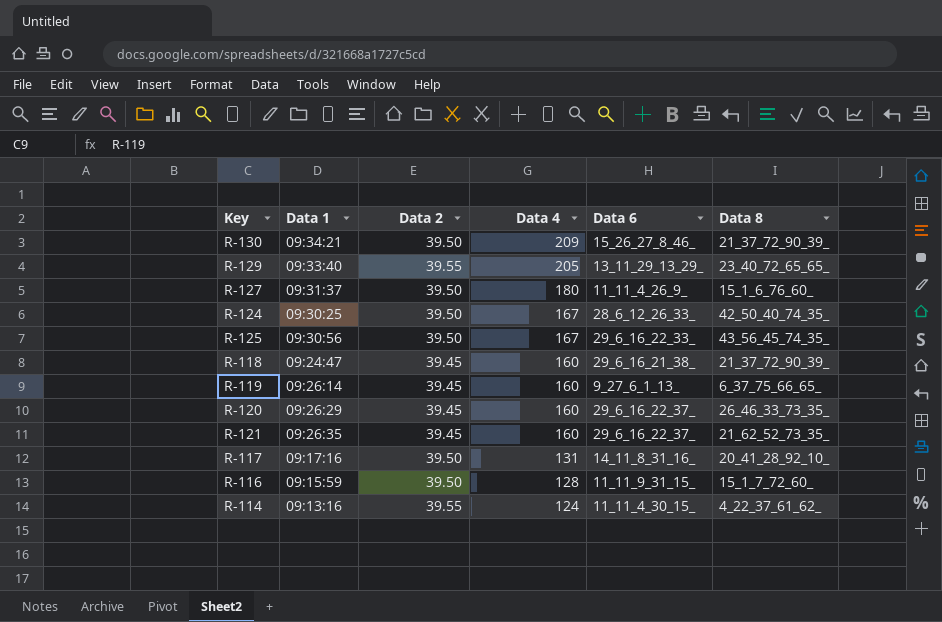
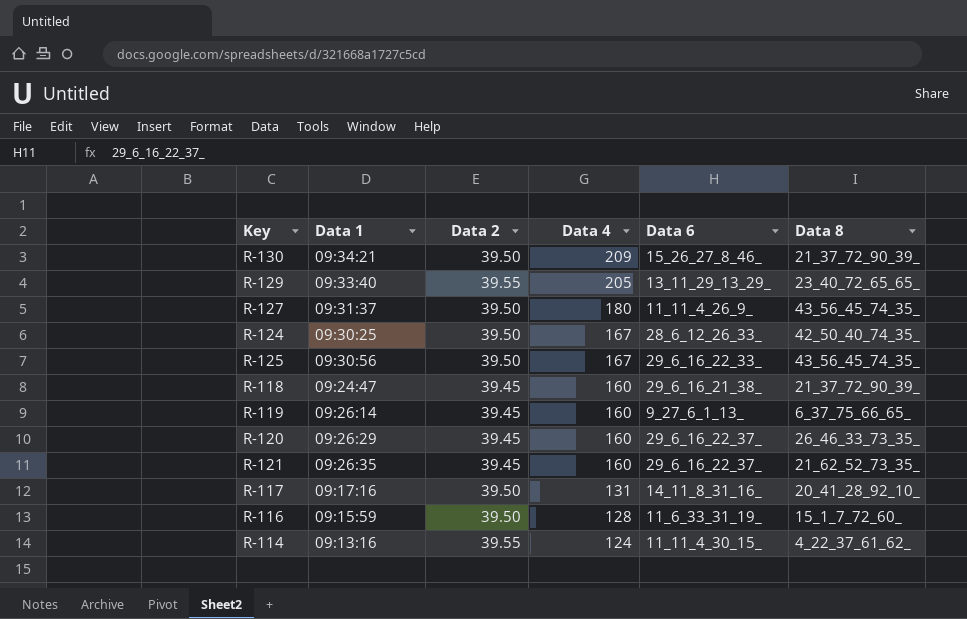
R-127 | Data 8: 15_1_6_76_60_ -> 43_56_45_74_35_
R-116 | Data 6: 11_11_9_31_15_ -> 11_6_33_31_19_

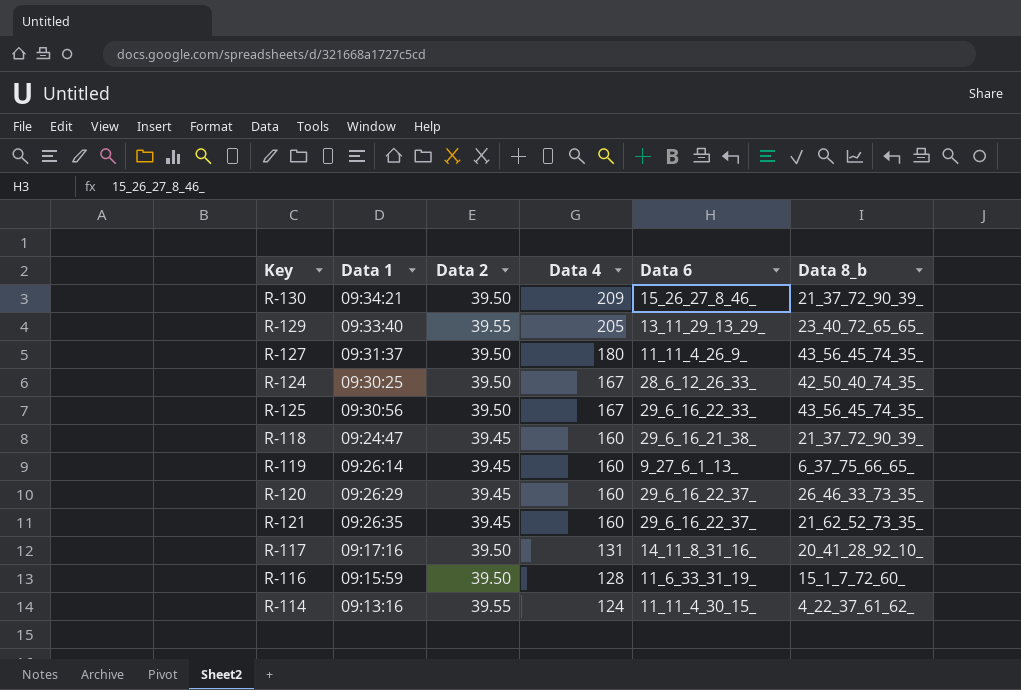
column name: Data 8 -> Data 8_b

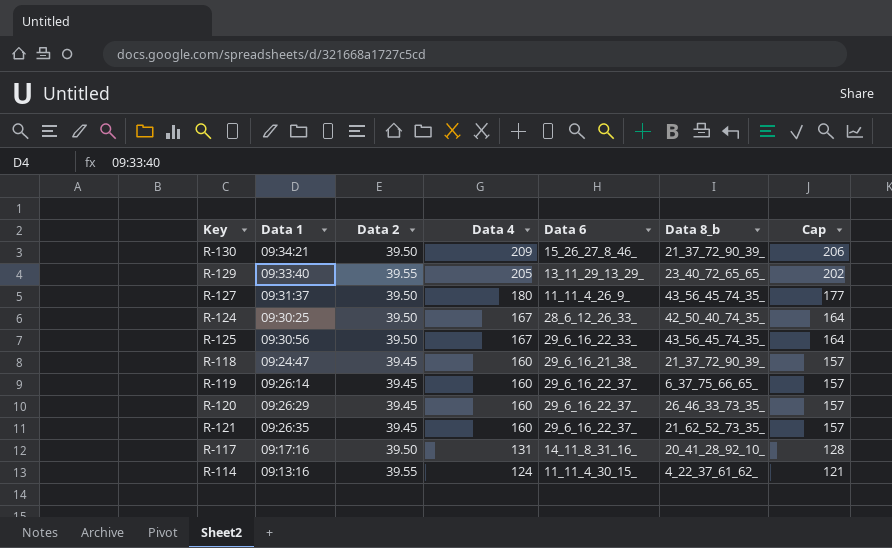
column Cap | formula: none -> [Data 4] - 3
row R-116: 09:15:59 | 39.50 | 128 | 11_6_33_31_19_ | 15_1_7_72_60_ -> none
R-119 | Data 6: 9_27_6_1_13_ -> 29_6_16_22_37_

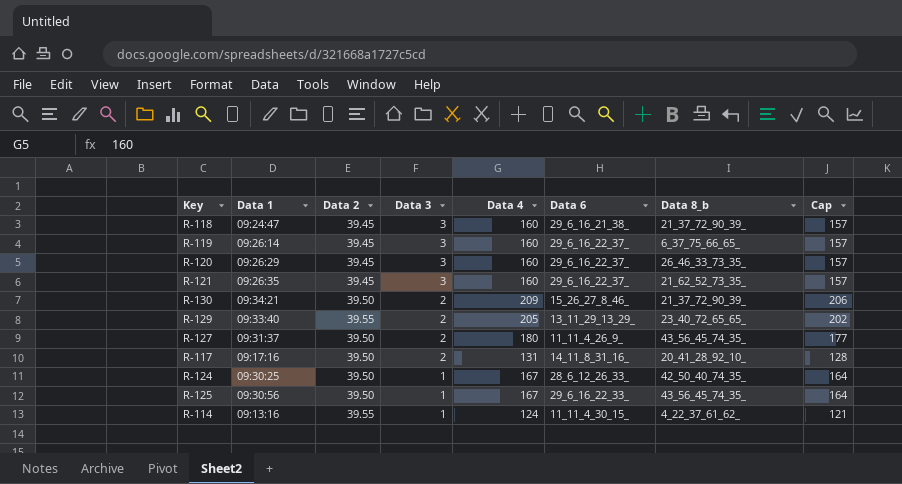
row order: Data 4 descending -> Data 3 descending
column Data 3 | position: none -> 4

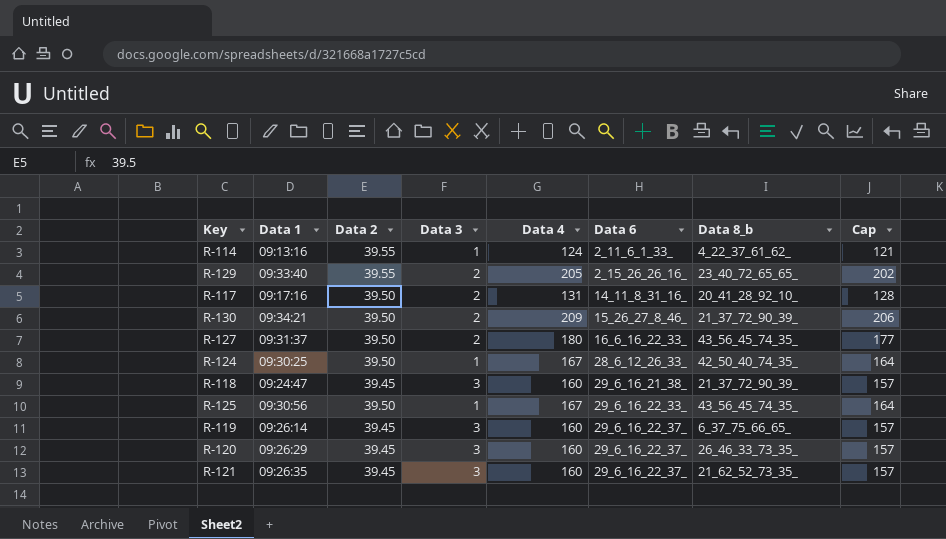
row order: Data 3 descending -> Data 6 ascending
R-114 | Data 6: 11_11_4_30_15_ -> 2_11_6_1_33_
R-129 | Data 6: 13_11_29_13_29_ -> 2_15_26_26_16_
R-127 | Data 6: 11_11_4_26_9_ -> 16_6_16_22_33_

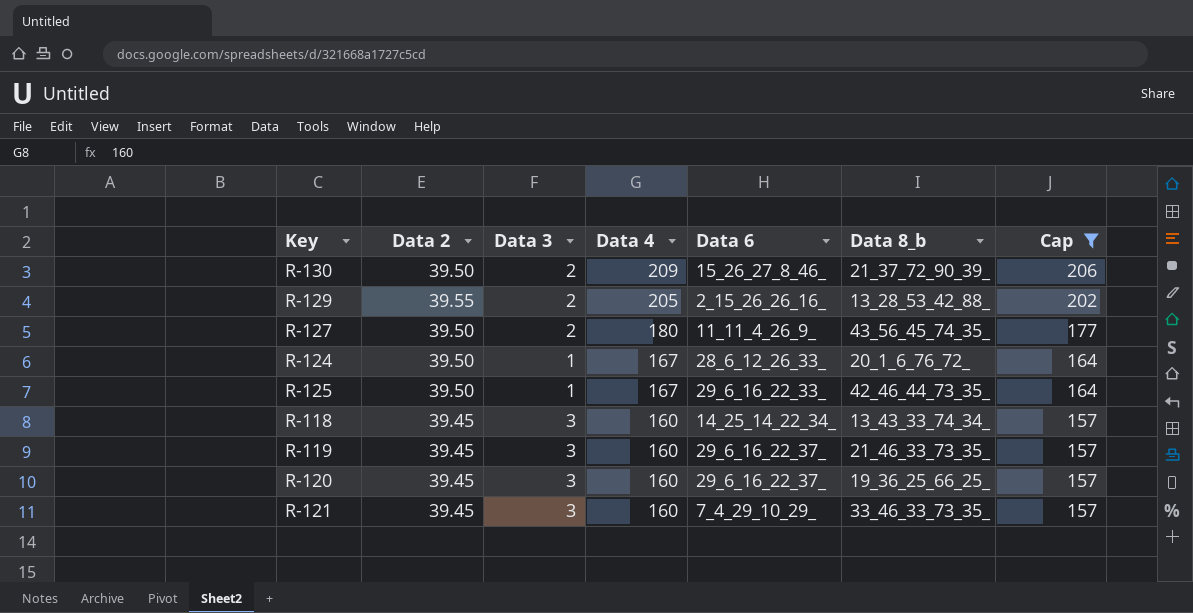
filter: none -> Cap >= 157
row order: Data 6 ascending -> Data 4 descending
column Data 1 | position: 2 -> none
R-129 | Data 8_b: 23_40_72_65_65_ -> 13_28_53_42_88_
R-127 | Data 6: 16_6_16_22_33_ -> 11_11_4_26_9_
R-124 | Data 8_b: 42_50_40_74_35_ -> 20_1_6_76_72_
R-125 | Data 8_b: 43_56_45_74_35_ -> 42_46_44_73_35_
R-118 | Data 6: 29_6_16_21_38_ -> 14_25_14_22_34_
R-118 | Data 8_b: 21_37_72_90_39_ -> 13_43_33_74_34_
R-119 | Data 8_b: 6_37_75_66_65_ -> 21_46_33_73_35_
R-120 | Data 8_b: 26_46_33_73_35_ -> 19_36_25_66_25_
R-121 | Data 6: 29_6_16_22_37_ -> 7_4_29_10_29_
R-121 | Data 8_b: 21_62_52_73_35_ -> 33_46_33_73_35_

